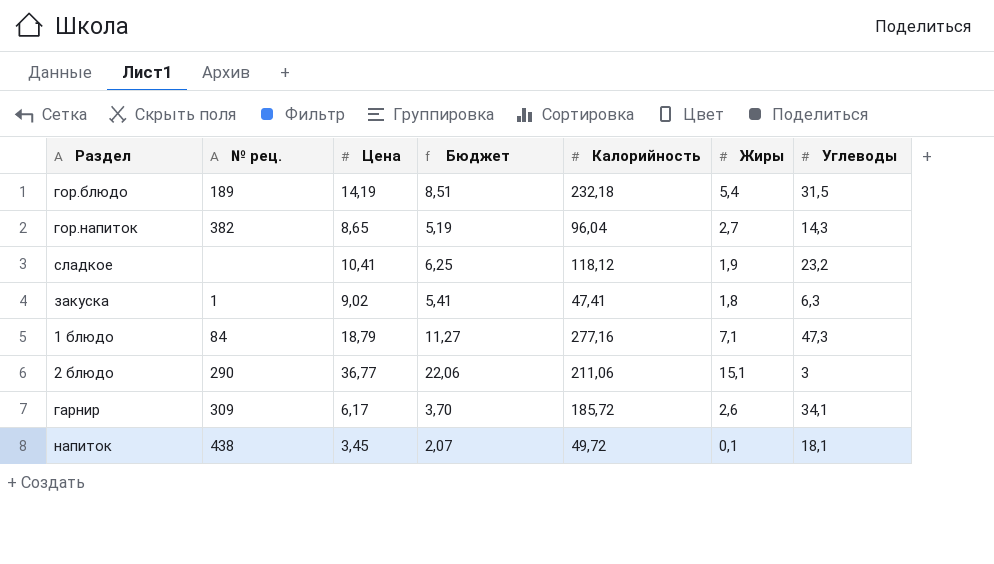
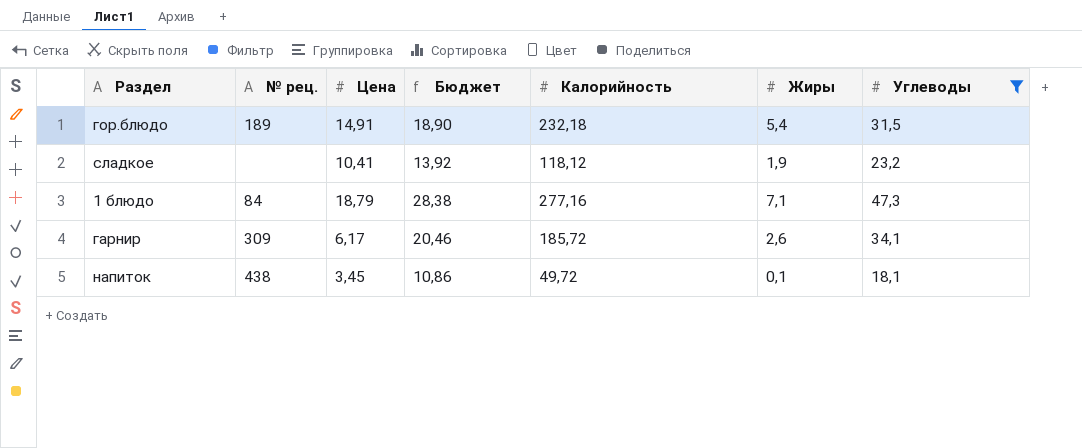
filter: none -> Углеводы >= 18,1
column Бюджет | formula: [Цена] * 0,6 -> [Углеводы] * 0,6
гор.блюдо | Цена: 14,19 -> 14,91

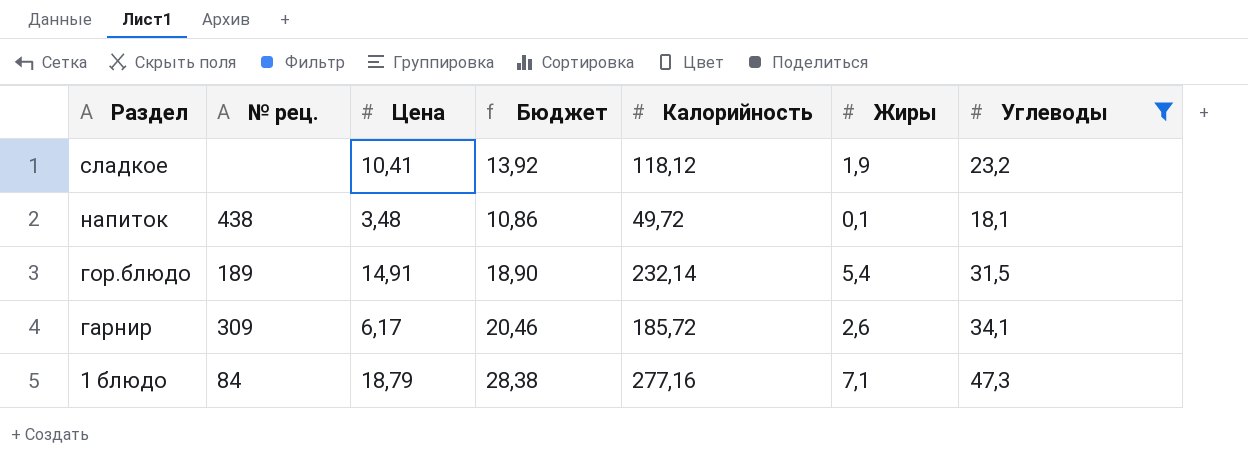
row order: none -> Раздел descending
напиток | Цена: 3,45 -> 3,48
гор.блюдо | Калорийность: 232,18 -> 232,14

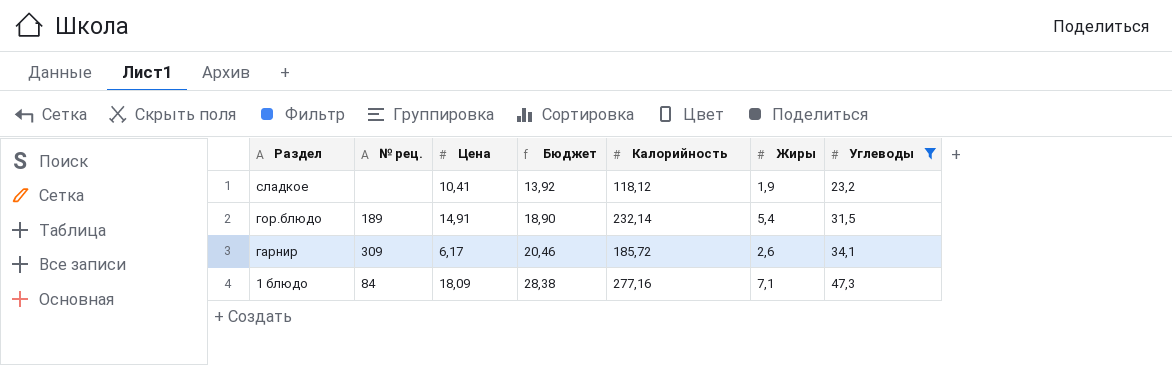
row напиток: 438 | 3,48 | 10,86 | 49,72 | 0,1 | 18,1 -> none
1 блюдо | Цена: 18,79 -> 18,09

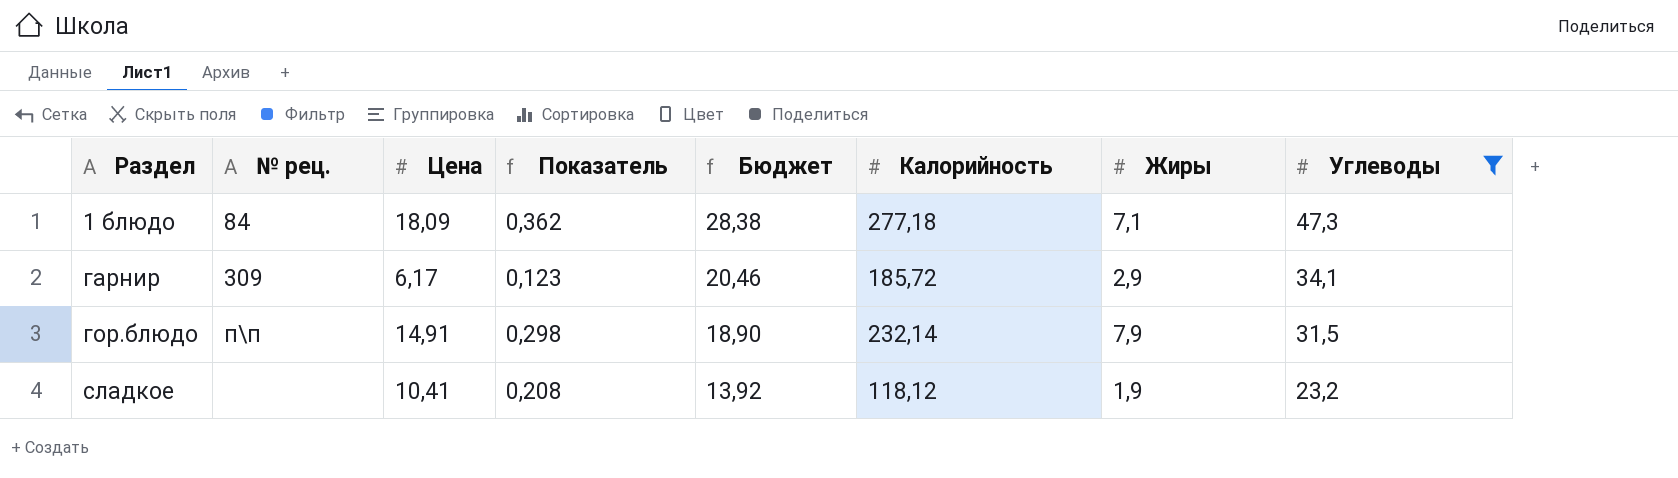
row order: Раздел descending -> Раздел ascending
column Показатель | formula: none -> [Цена] * 0,02
1 блюдо | Калорийность: 277,16 -> 277,18
гарнир | Жиры: 2,6 -> 2,9
гор.блюдо | № рец.: 189 -> п\п
гор.блюдо | Жиры: 5,4 -> 7,9

